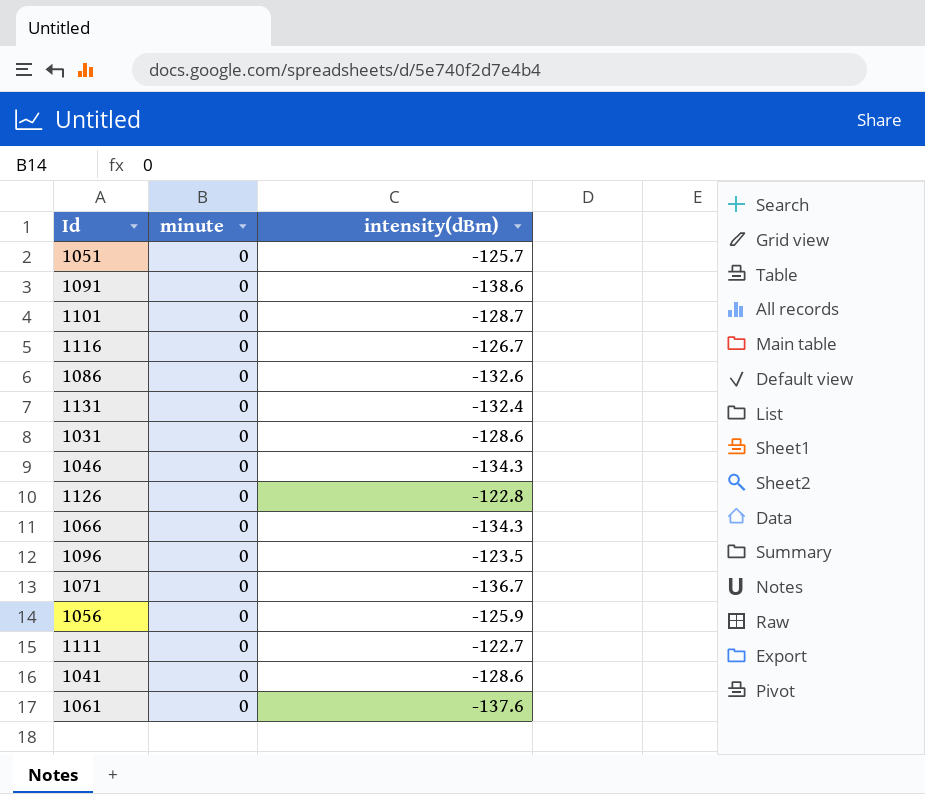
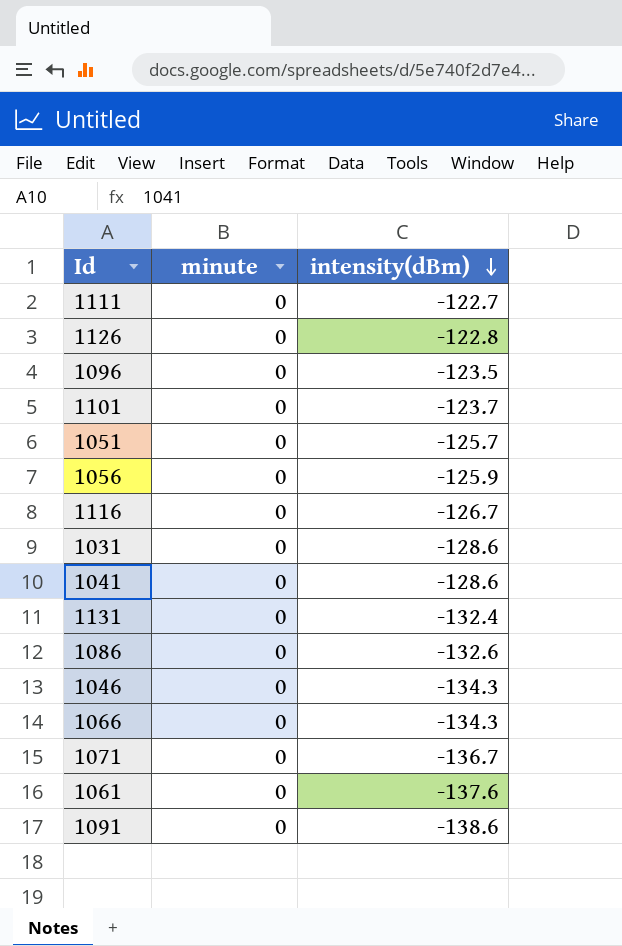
row order: none -> intensity(dBm) descending
1101 | intensity(dBm): -128.7 -> -123.7

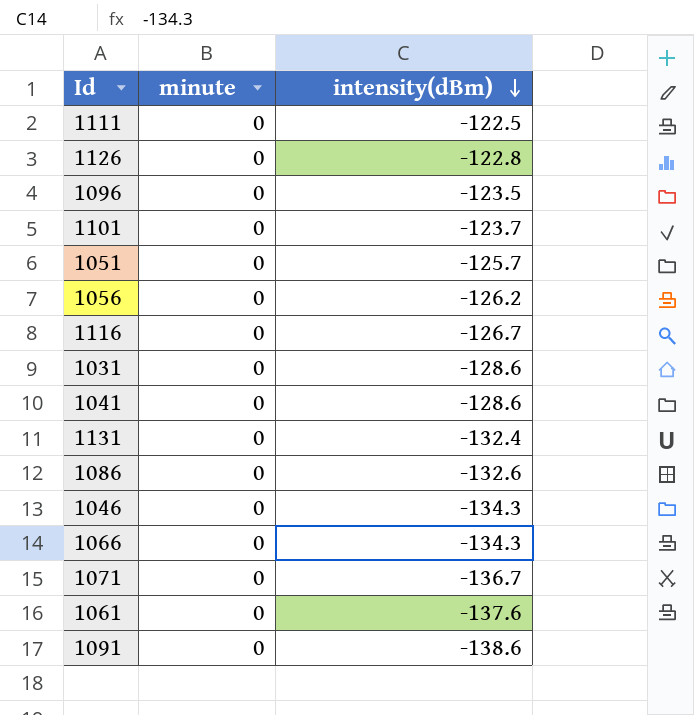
1111 | intensity(dBm): -122.7 -> -122.5
1056 | intensity(dBm): -125.9 -> -126.2

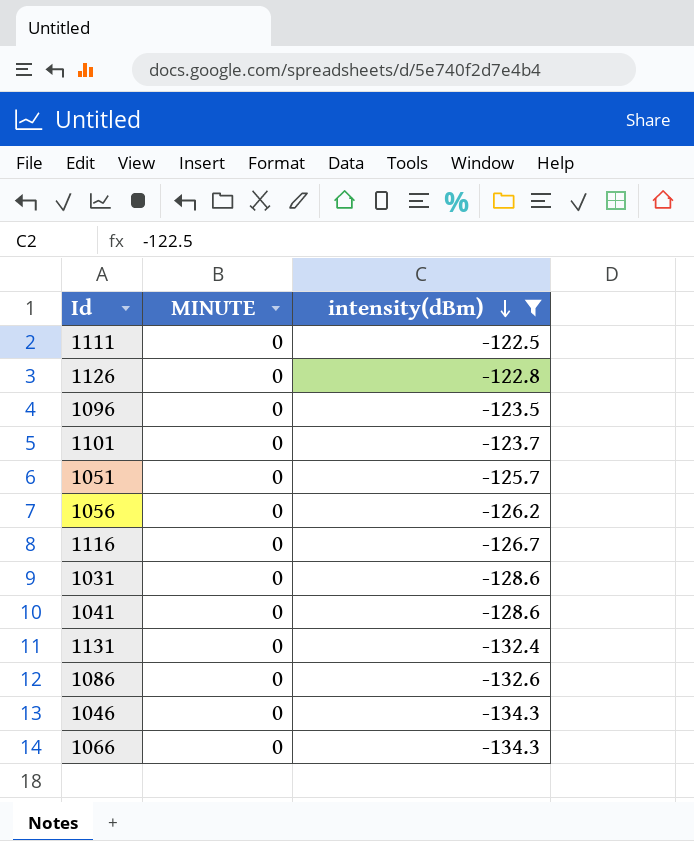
filter: none -> intensity(dBm) >= -134.3
column name: minute -> MINUTE

